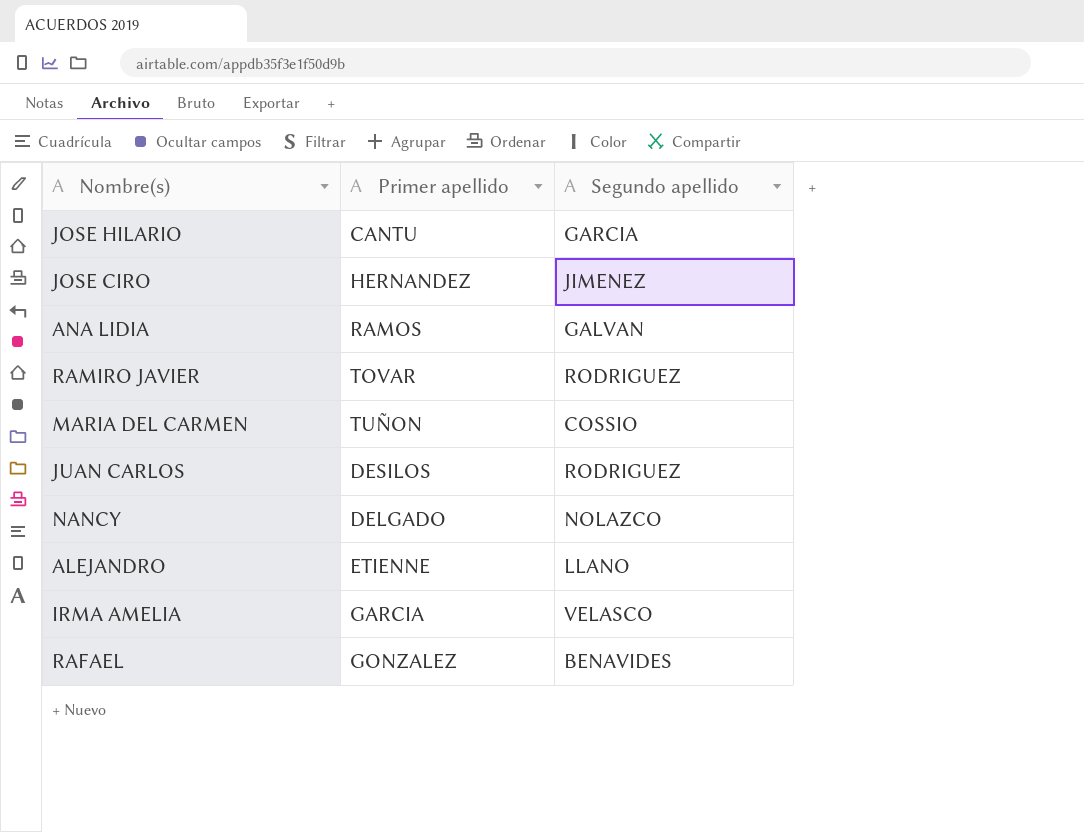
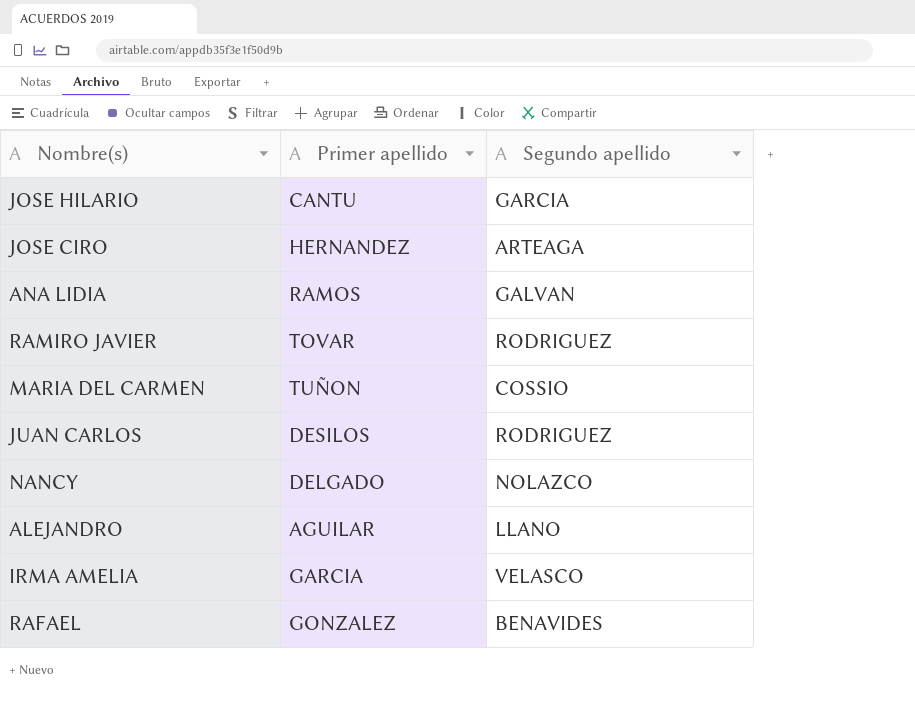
JOSE CIRO | Segundo apellido: JIMENEZ -> ARTEAGA
ALEJANDRO | Primer apellido: ETIENNE -> AGUILAR

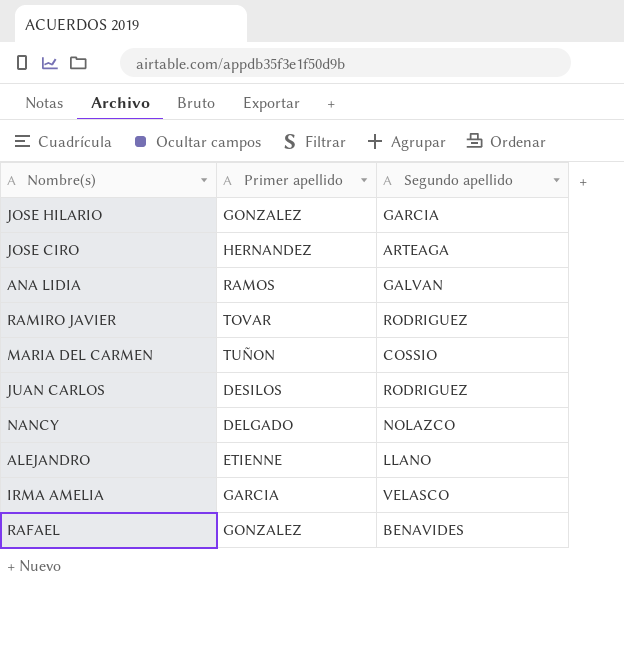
JOSE HILARIO | Primer apellido: CANTU -> GONZALEZ
ALEJANDRO | Primer apellido: AGUILAR -> ETIENNE

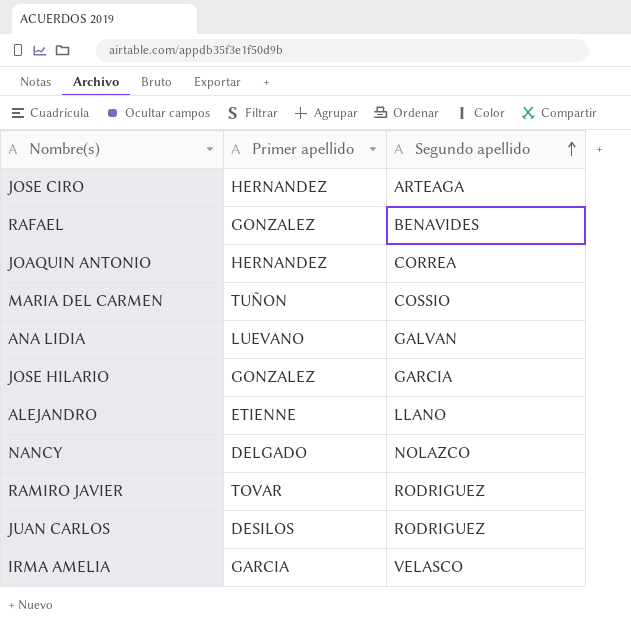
row order: none -> Segundo apellido ascending
row JOAQUIN ANTONIO: none -> HERNANDEZ | CORREA
ANA LIDIA | Primer apellido: RAMOS -> LUEVANO

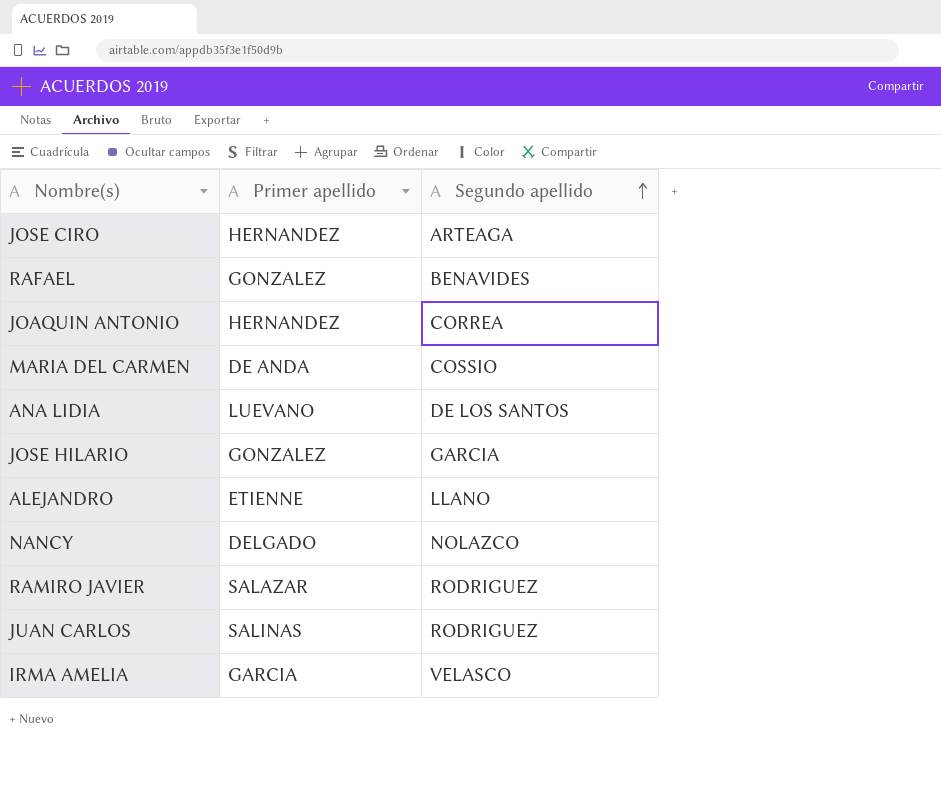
MARIA DEL CARMEN | Primer apellido: TUÑON -> DE ANDA
ANA LIDIA | Segundo apellido: GALVAN -> DE LOS SANTOS
RAMIRO JAVIER | Primer apellido: TOVAR -> SALAZAR
JUAN CARLOS | Primer apellido: DESILOS -> SALINAS

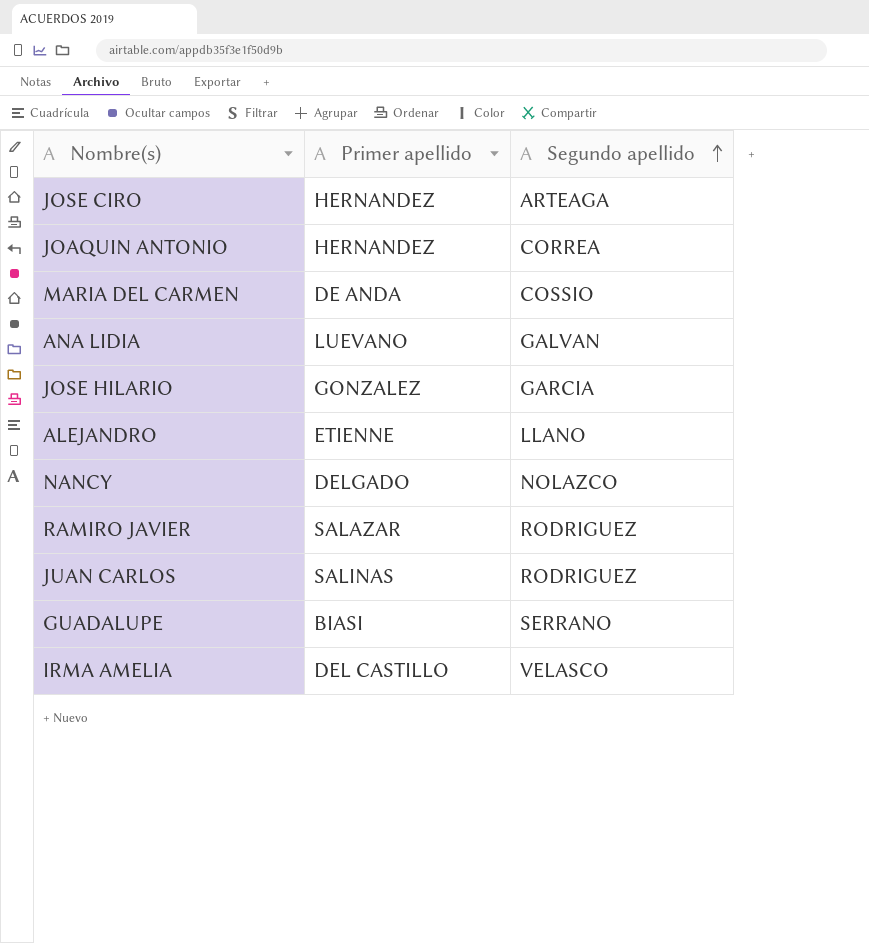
row RAFAEL: GONZALEZ | BENAVIDES -> none
ANA LIDIA | Segundo apellido: DE LOS SANTOS -> GALVAN
row GUADALUPE: none -> BIASI | SERRANO
IRMA AMELIA | Primer apellido: GARCIA -> DEL CASTILLO

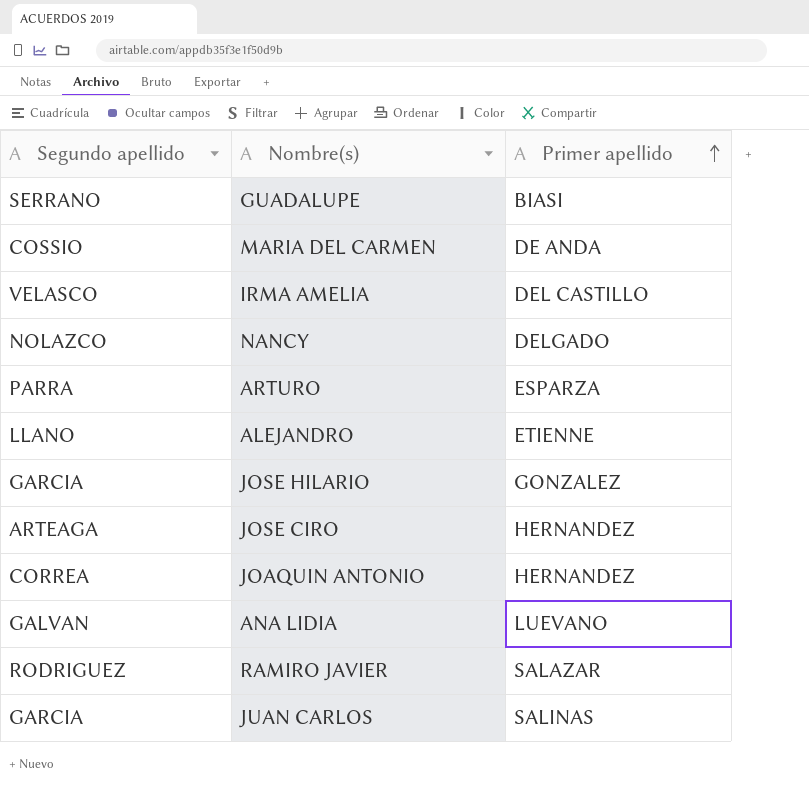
row order: Segundo apellido ascending -> Primer apellido ascending
column Segundo apellido | position: 3 -> 1
row ARTURO: none -> PARRA | ESPARZA
JUAN CARLOS | Segundo apellido: RODRIGUEZ -> GARCIA

